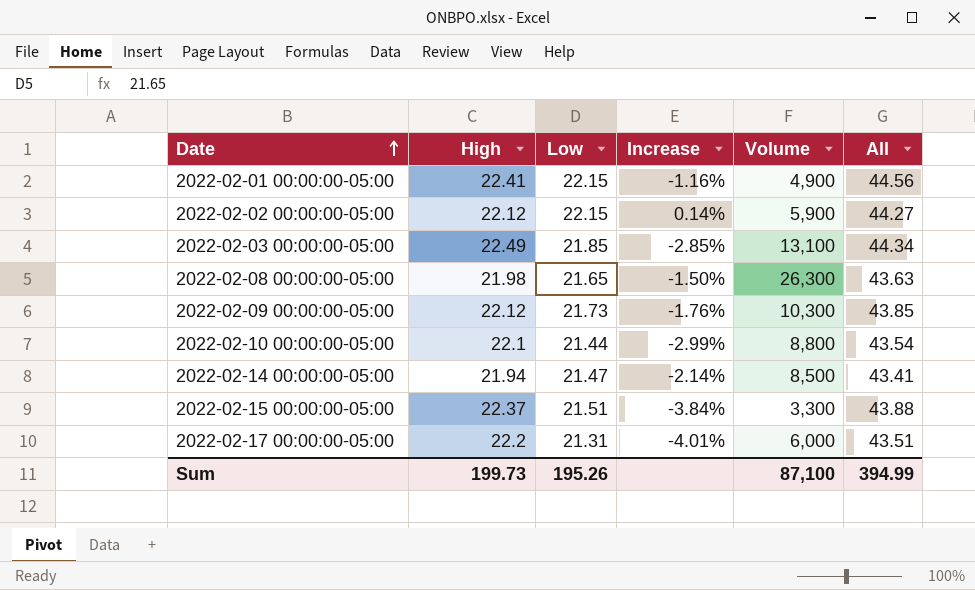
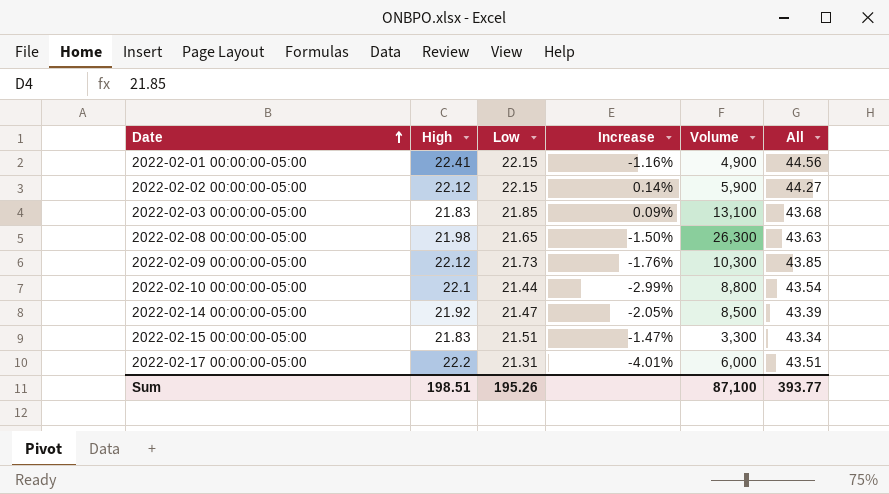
2022-02-03 00:00:00-05:00 | High: 22.49 -> 21.83
2022-02-03 00:00:00-05:00 | Increase: -2.85% -> 0.09%
2022-02-03 00:00:00-05:00 | All: 44.34 -> 43.68
2022-02-14 00:00:00-05:00 | High: 21.94 -> 21.92
2022-02-14 00:00:00-05:00 | Increase: -2.14% -> -2.05%
2022-02-14 00:00:00-05:00 | All: 43.41 -> 43.39
2022-02-15 00:00:00-05:00 | High: 22.37 -> 21.83
2022-02-15 00:00:00-05:00 | Increase: -3.84% -> -1.47%
2022-02-15 00:00:00-05:00 | All: 43.88 -> 43.34
Sum | High: 199.73 -> 198.51
Sum | All: 394.99 -> 393.77

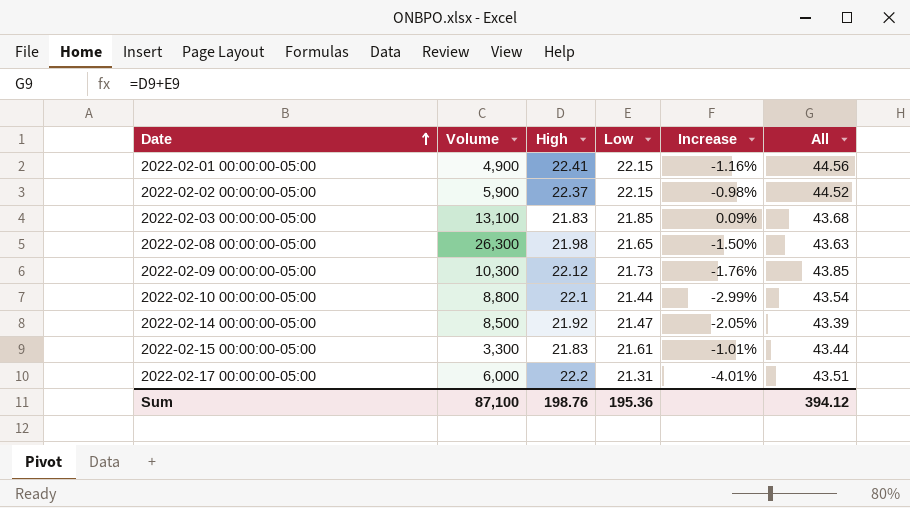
column Volume | position: 5 -> 2
2022-02-02 00:00:00-05:00 | High: 22.12 -> 22.37
2022-02-02 00:00:00-05:00 | Increase: 0.14% -> -0.98%
2022-02-02 00:00:00-05:00 | All: 44.27 -> 44.52
2022-02-15 00:00:00-05:00 | Low: 21.51 -> 21.61
2022-02-15 00:00:00-05:00 | Increase: -1.47% -> -1.01%
2022-02-15 00:00:00-05:00 | All: 43.34 -> 43.44
Sum | High: 198.51 -> 198.76
Sum | Low: 195.26 -> 195.36
Sum | All: 393.77 -> 394.12

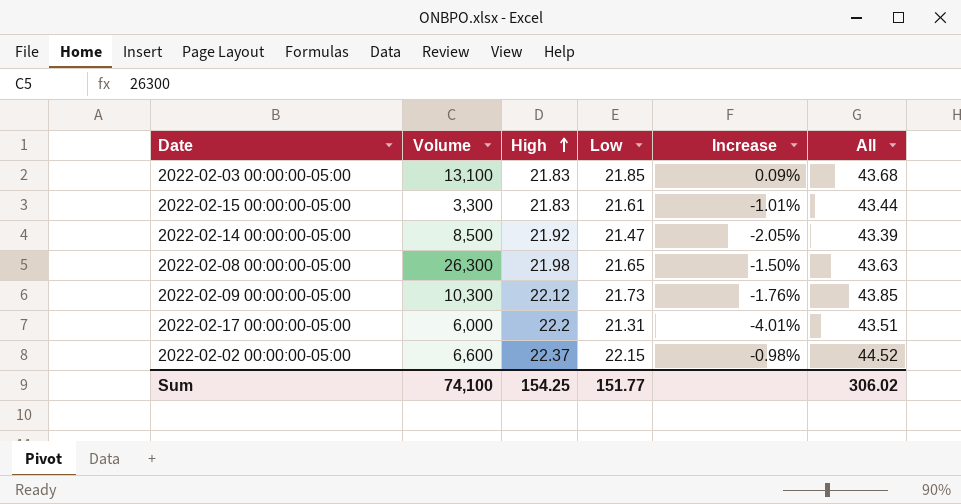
row order: Date ascending -> High ascending
row 2022-02-01 00:00:00-05:00: 4,900 | 22.41 | 22.15 | -1.16% | 44.56 -> none
row 2022-02-10 00:00:00-05:00: 8,800 | 22.1 | 21.44 | -2.99% | 43.54 -> none
2022-02-02 00:00:00-05:00 | Volume: 5,900 -> 6,600
Sum | Volume: 87,100 -> 74,100
Sum | High: 198.76 -> 154.25
Sum | Low: 195.36 -> 151.77
Sum | All: 394.12 -> 306.02

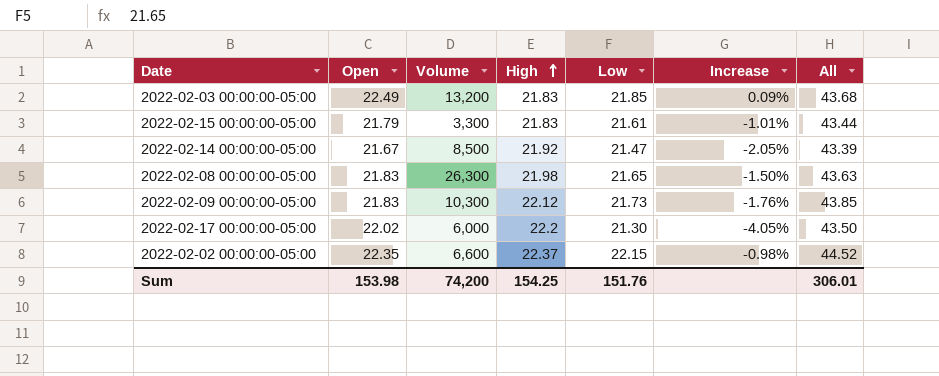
column Open | position: none -> 2
2022-02-03 00:00:00-05:00 | Volume: 13,100 -> 13,200
2022-02-17 00:00:00-05:00 | Low: 21.31 -> 21.30
2022-02-17 00:00:00-05:00 | Increase: -4.01% -> -4.05%
2022-02-17 00:00:00-05:00 | All: 43.51 -> 43.50
Sum | Volume: 74,100 -> 74,200
Sum | Low: 151.77 -> 151.76
Sum | All: 306.02 -> 306.01

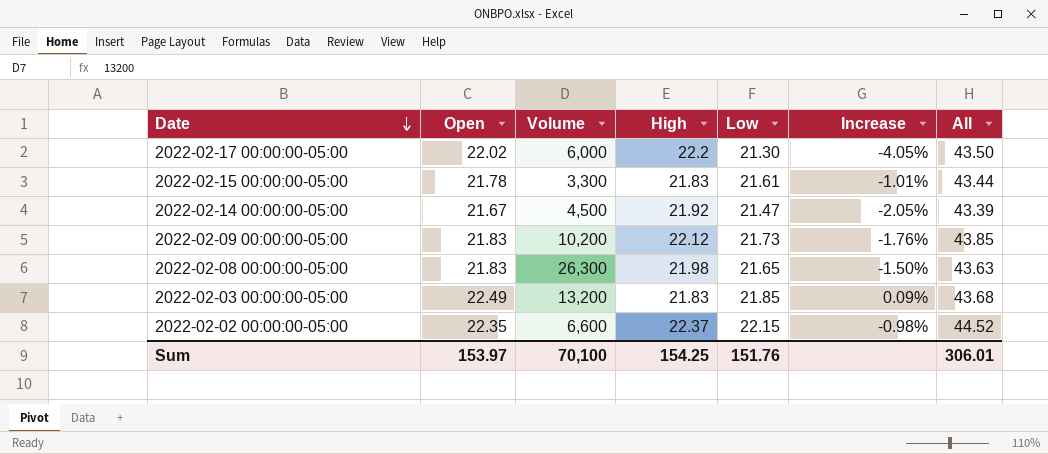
row order: High ascending -> Date descending
2022-02-15 00:00:00-05:00 | Open: 21.79 -> 21.78
2022-02-14 00:00:00-05:00 | Volume: 8,500 -> 4,500
2022-02-09 00:00:00-05:00 | Volume: 10,300 -> 10,200
Sum | Open: 153.98 -> 153.97
Sum | Volume: 74,200 -> 70,100

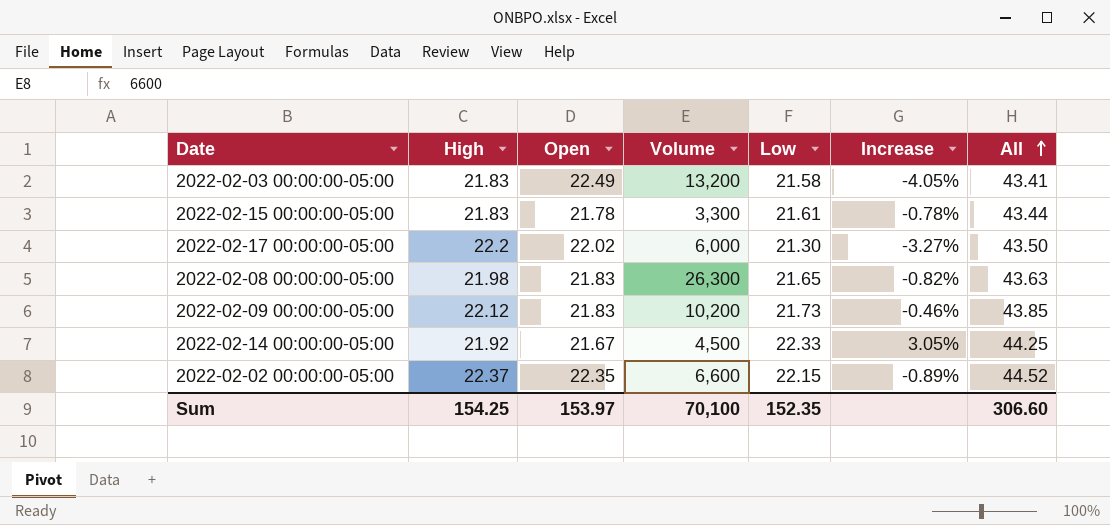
row order: Date descending -> All ascending
column High | position: 4 -> 2
column Increase | formula: ([Low] - [High]) / [High] -> ([Low] - [Open]) / [Open]
2022-02-03 00:00:00-05:00 | Low: 21.85 -> 21.58
2022-02-03 00:00:00-05:00 | All: 43.68 -> 43.41
2022-02-14 00:00:00-05:00 | Low: 21.47 -> 22.33
2022-02-14 00:00:00-05:00 | All: 43.39 -> 44.25
Sum | Low: 151.76 -> 152.35
Sum | All: 306.01 -> 306.60

